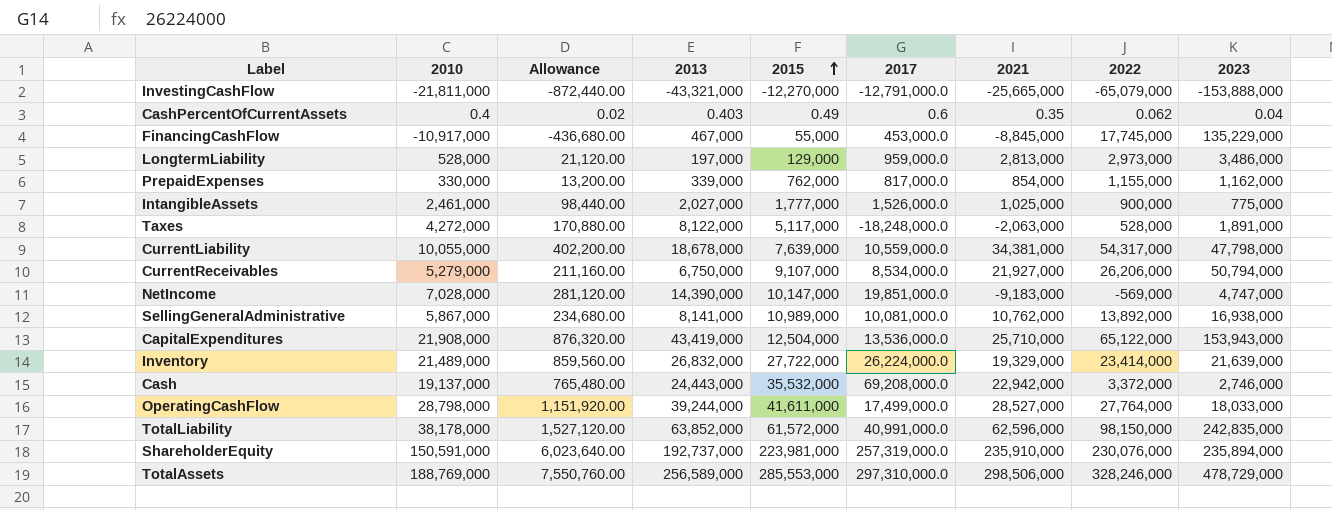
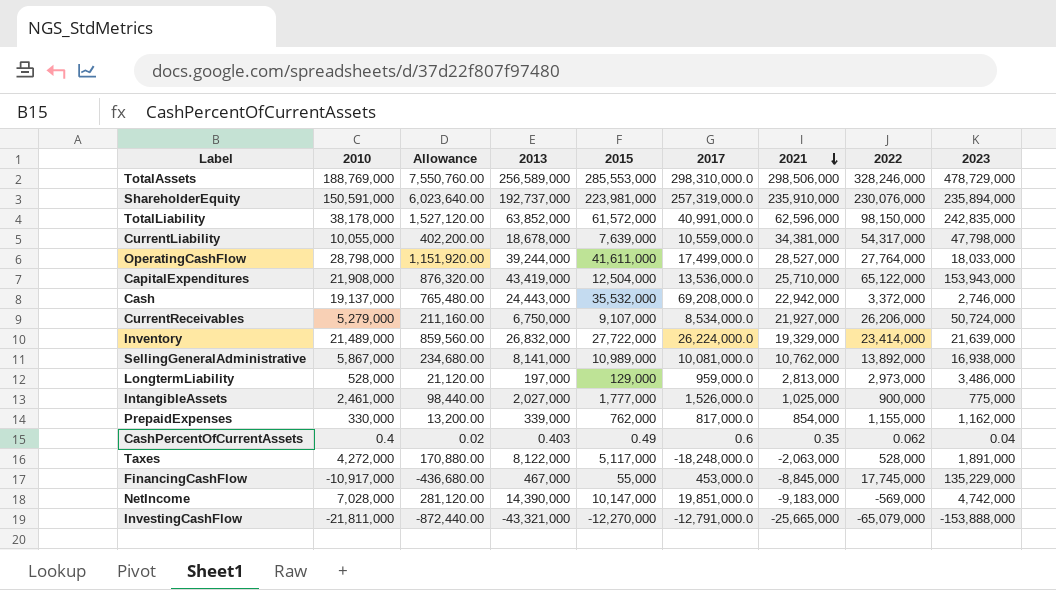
row order: 2015 ascending -> 2021 descending
TotalAssets | 2017: 297,310,000.0 -> 298,310,000.0
CurrentReceivables | 2023: 50,794,000 -> 50,724,000
NetIncome | 2023: 4,747,000 -> 4,742,000

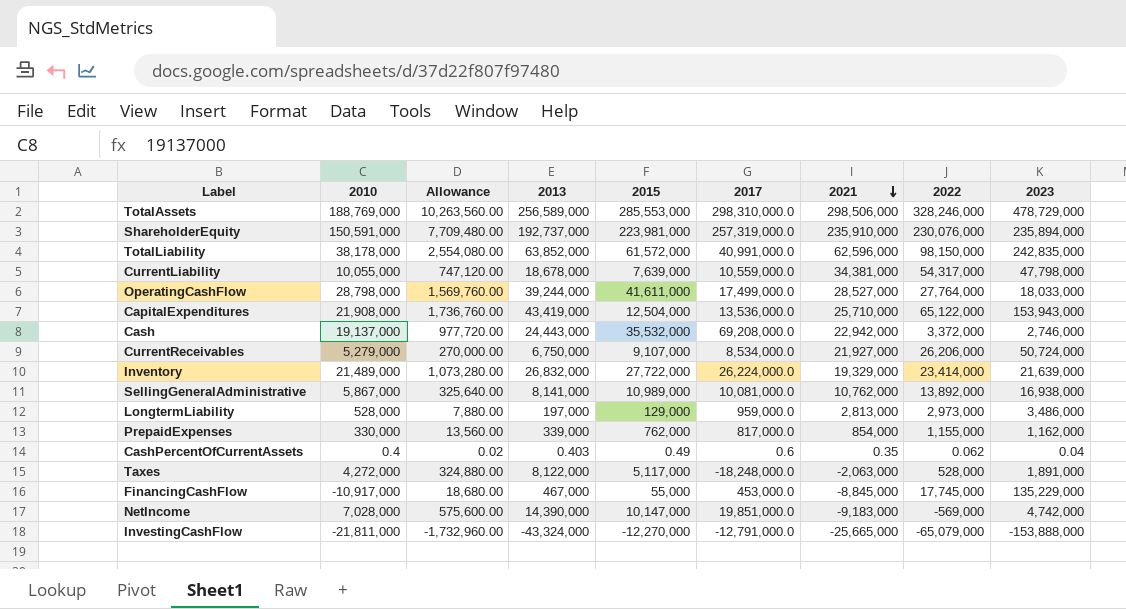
column Allowance | formula: [2010] * 0.04 -> [2013] * 0.04
row IntangibleAssets: 2,461,000 | 98,440.00 | 2,027,000 | 1,777,000 | 1,526,000.0 | 1,025,000 | 900,000 | 775,000 -> none
InvestingCashFlow | 2013: -43,321,000 -> -43,324,000

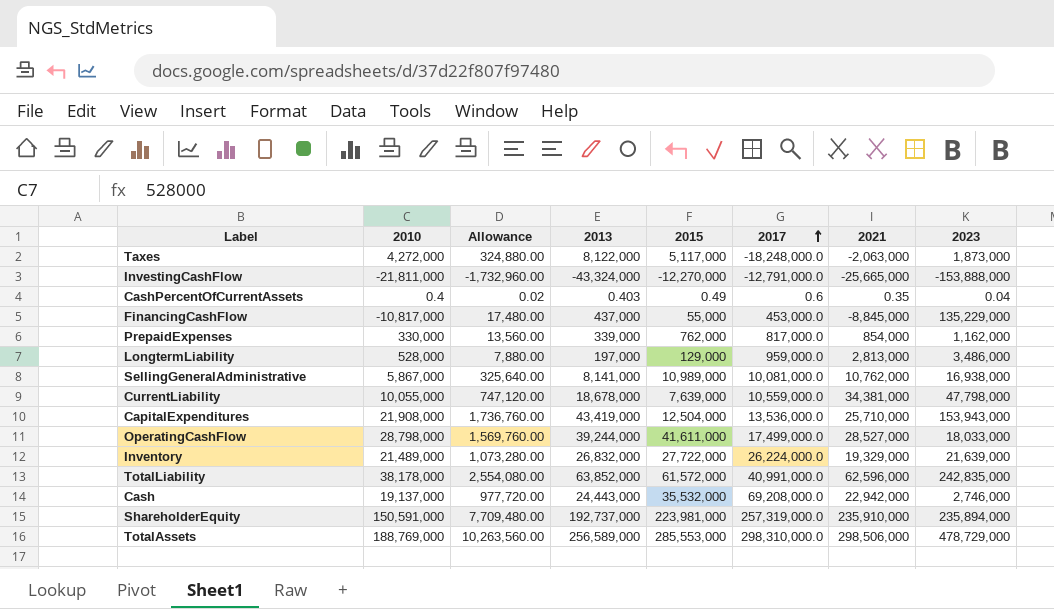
row order: 2021 descending -> 2017 ascending
column 2022 | position: 8 -> none
row CurrentReceivables: 5,279,000 | 270,000.00 | 6,750,000 | 9,107,000 | 8,534,000.0 | 21,927,000 | 26,206,000 | 50,724,000 -> none
row NetIncome: 7,028,000 | 575,600.00 | 14,390,000 | 10,147,000 | 19,851,000.0 | -9,183,000 | -569,000 | 4,742,000 -> none
Taxes | 2023: 1,891,000 -> 1,873,000
FinancingCashFlow | 2010: -10,917,000 -> -10,817,000
FinancingCashFlow | Allowance: 18,680.00 -> 17,480.00
FinancingCashFlow | 2013: 467,000 -> 437,000

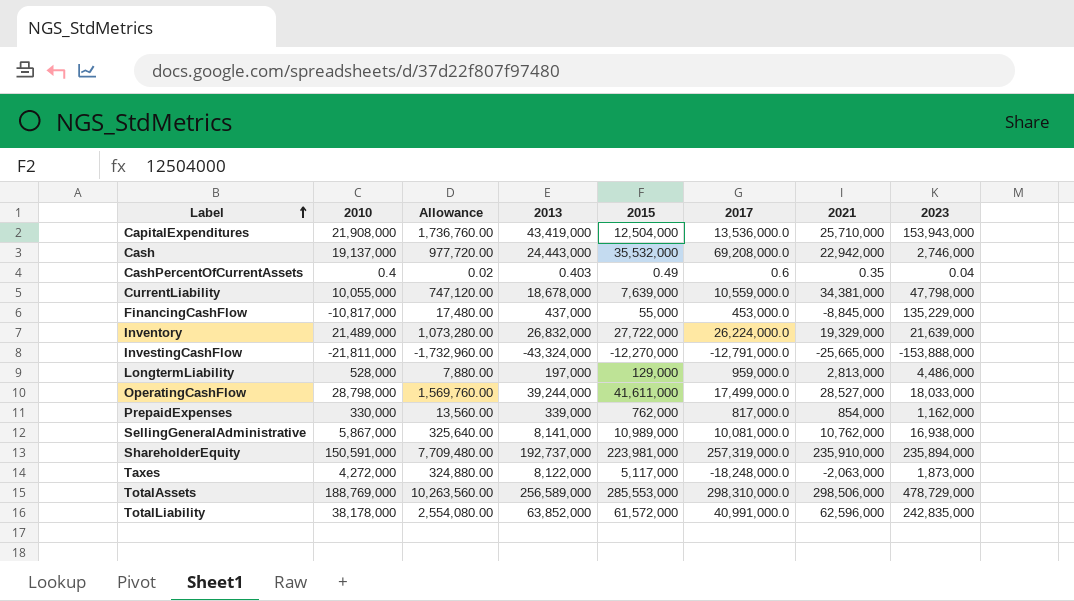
row order: 2017 ascending -> Label ascending
LongtermLiability | 2023: 3,486,000 -> 4,486,000

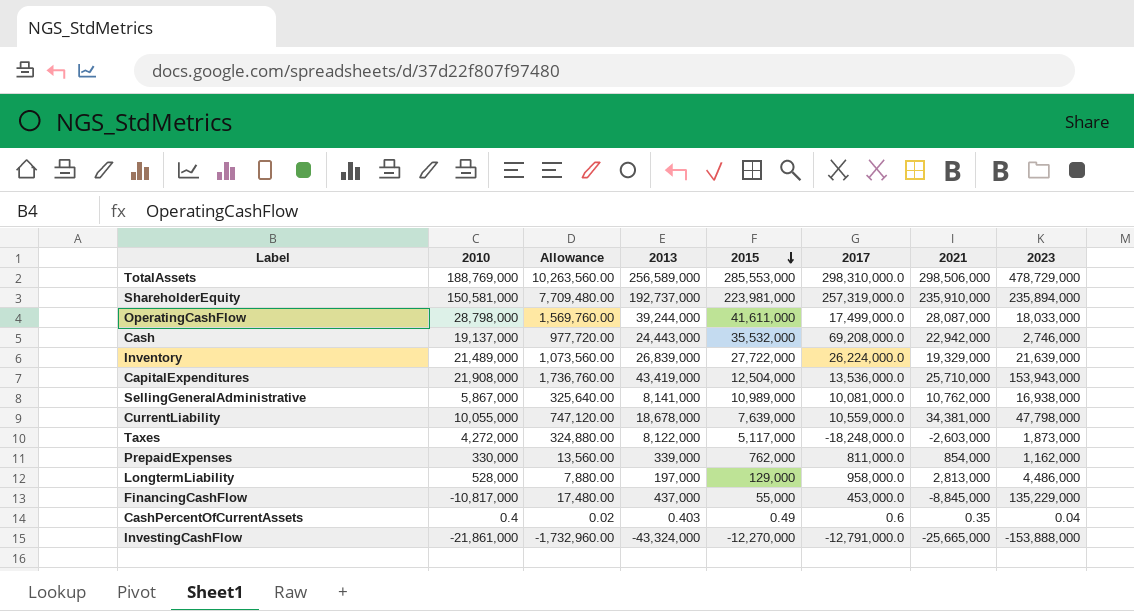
row order: Label ascending -> 2015 descending
row TotalLiability: 38,178,000 | 2,554,080.00 | 63,852,000 | 61,572,000 | 40,991,000.0 | 62,596,000 | 242,835,000 -> none
ShareholderEquity | 2010: 150,591,000 -> 150,581,000
OperatingCashFlow | 2021: 28,527,000 -> 28,087,000
Inventory | Allowance: 1,073,280.00 -> 1,073,560.00
Inventory | 2013: 26,832,000 -> 26,839,000
Taxes | 2021: -2,063,000 -> -2,603,000
PrepaidExpenses | 2017: 817,000.0 -> 811,000.0
LongtermLiability | 2017: 959,000.0 -> 958,000.0
InvestingCashFlow | 2010: -21,811,000 -> -21,861,000

